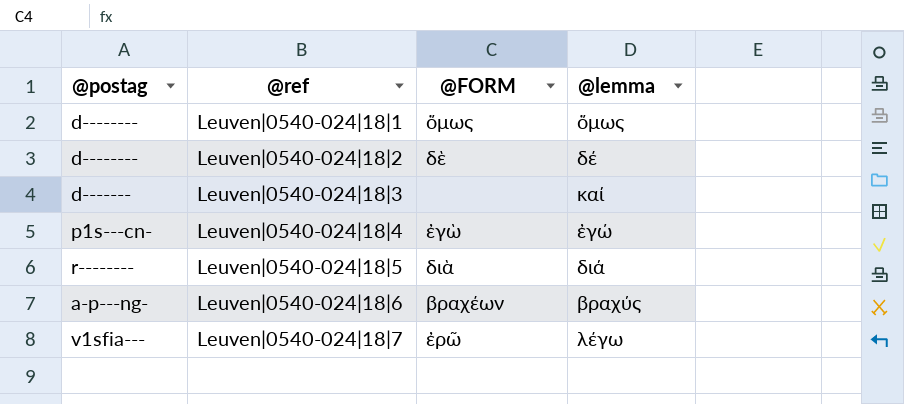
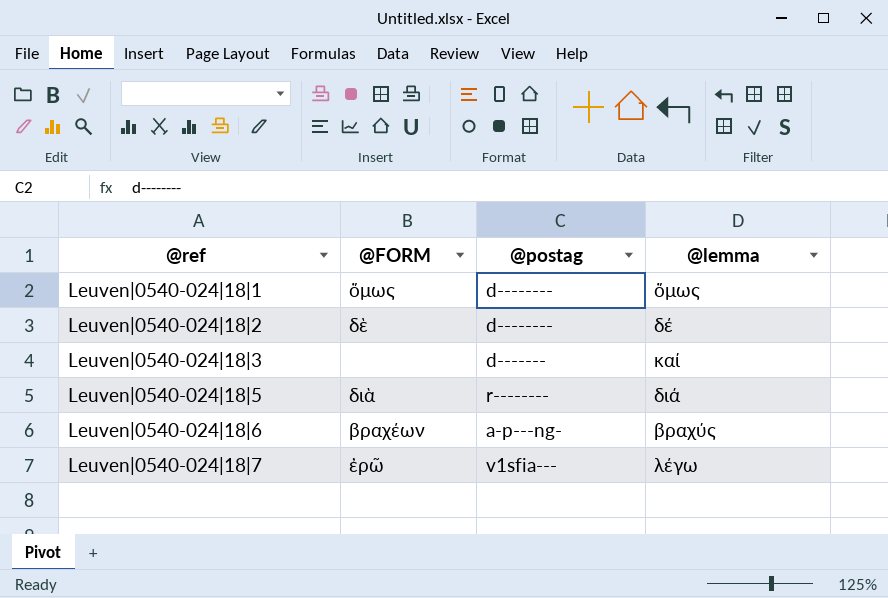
column @postag | position: 1 -> 3
row Leuven|0540-024|18|4: p1s---cn- | ἐγὼ | ἐγώ -> none

